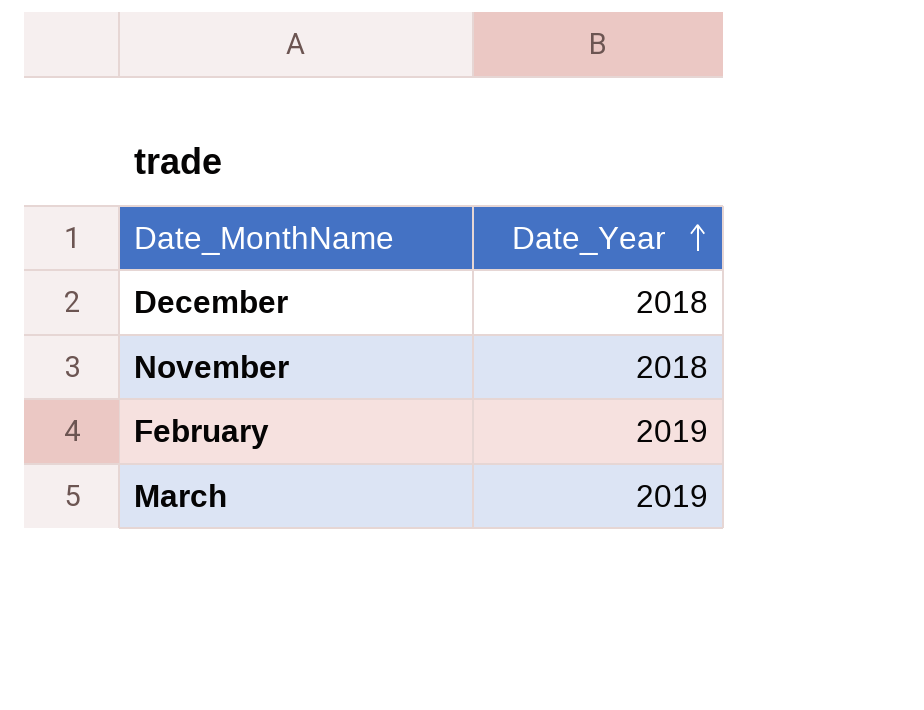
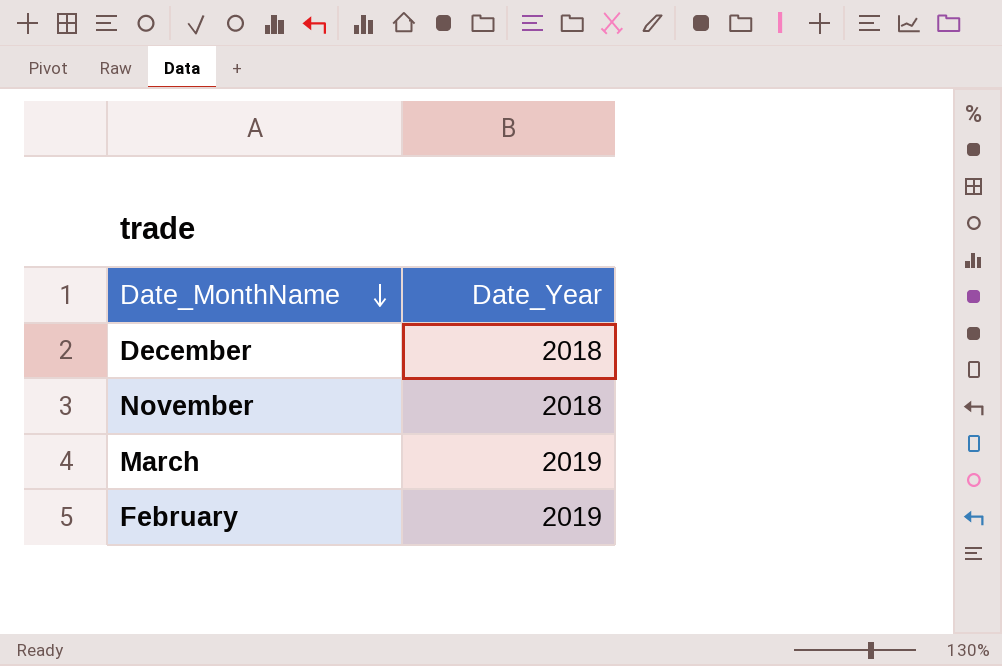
row order: Date_Year ascending -> Date_MonthName descending

